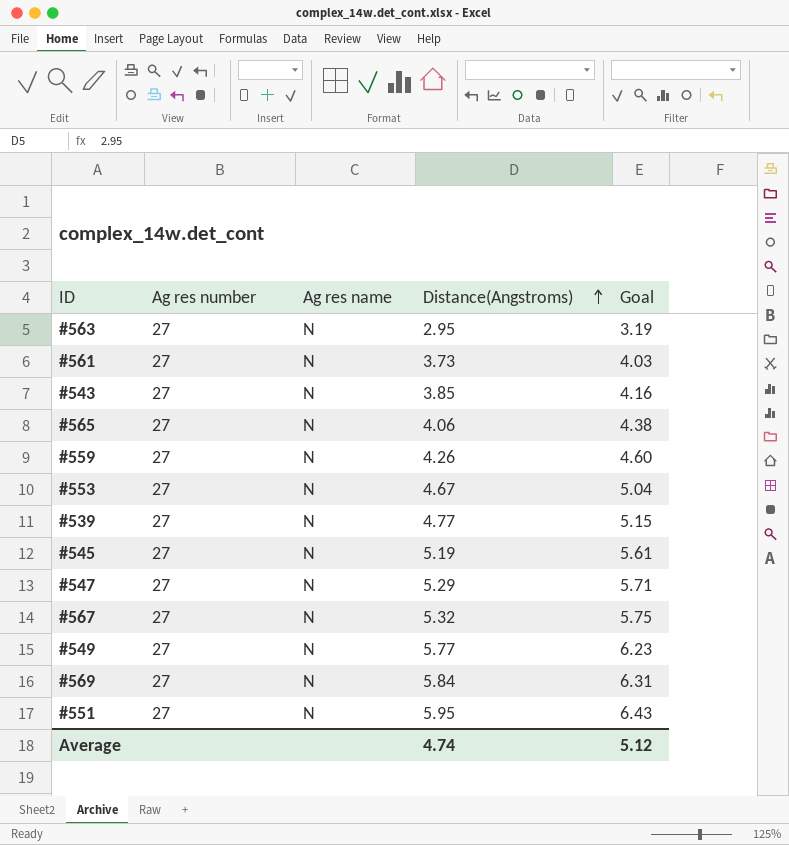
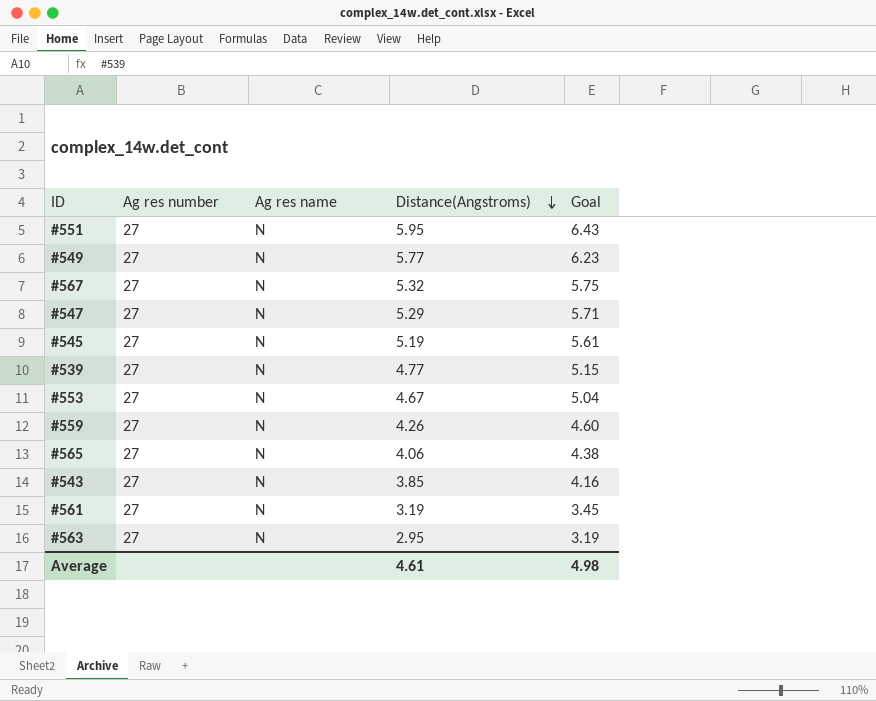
row order: Distance(Angstroms) ascending -> Distance(Angstroms) descending
row #569: 27 | N | 5.84 | 6.31 -> none
#561 | Distance(Angstroms): 3.73 -> 3.19
#561 | Goal: 4.03 -> 3.45
Average | Distance(Angstroms): 4.74 -> 4.61
Average | Goal: 5.12 -> 4.98

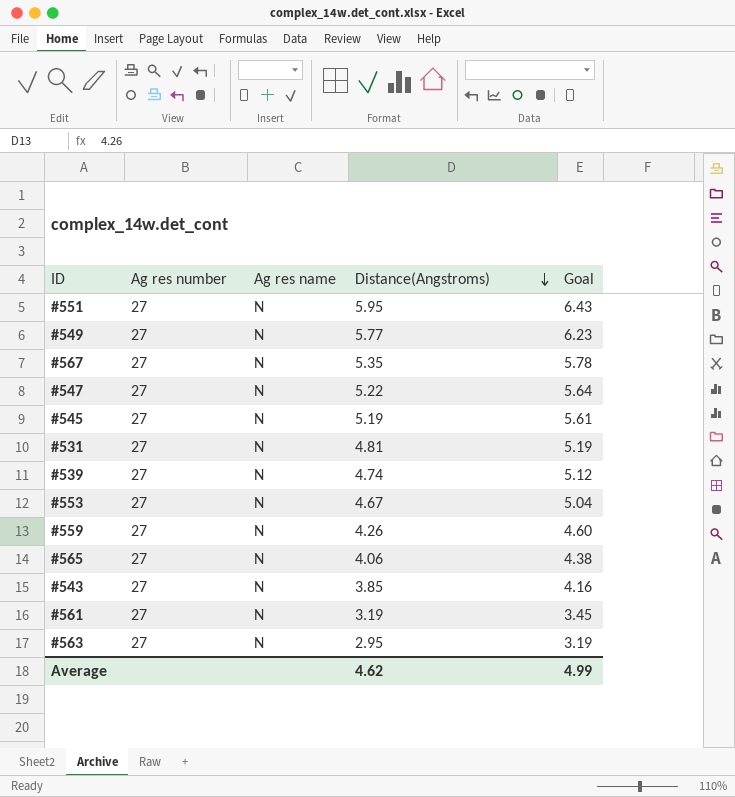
#567 | Distance(Angstroms): 5.32 -> 5.35
#567 | Goal: 5.75 -> 5.78
#547 | Distance(Angstroms): 5.29 -> 5.22
#547 | Goal: 5.71 -> 5.64
row #531: none -> 27 | N | 4.81 | 5.19
#539 | Distance(Angstroms): 4.77 -> 4.74
#539 | Goal: 5.15 -> 5.12
Average | Distance(Angstroms): 4.61 -> 4.62
Average | Goal: 4.98 -> 4.99

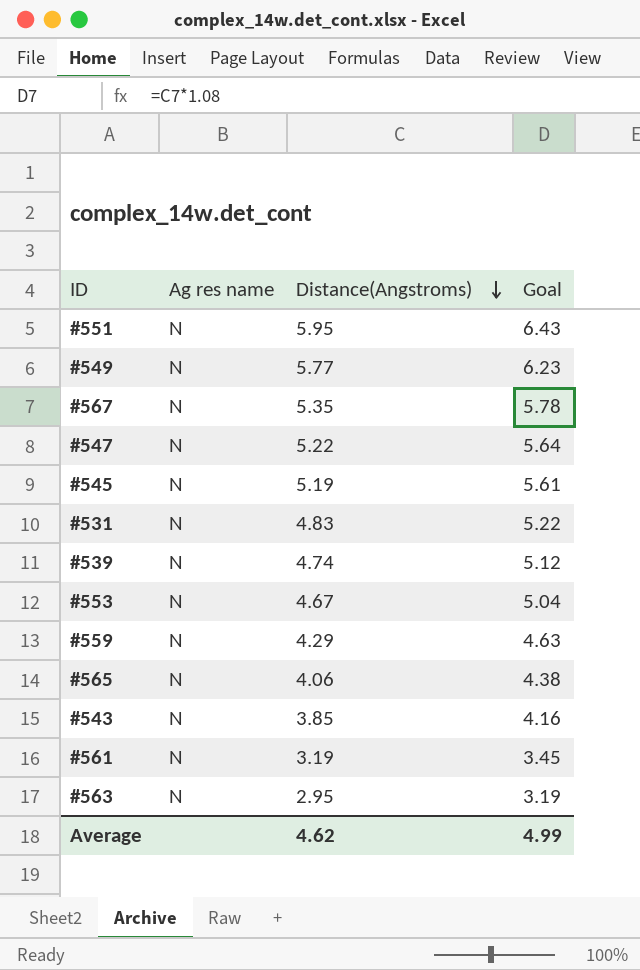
column Ag res number | position: 2 -> none
#531 | Distance(Angstroms): 4.81 -> 4.83
#531 | Goal: 5.19 -> 5.22
#559 | Distance(Angstroms): 4.26 -> 4.29
#559 | Goal: 4.60 -> 4.63

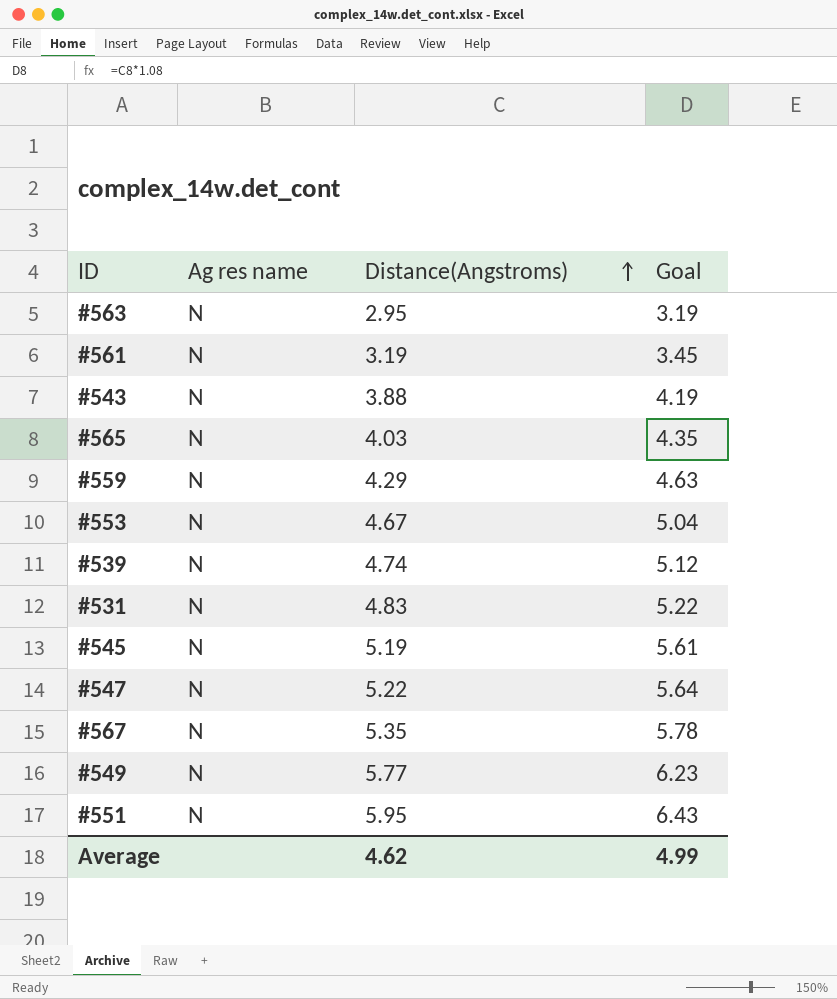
row order: Distance(Angstroms) descending -> Distance(Angstroms) ascending
#543 | Distance(Angstroms): 3.85 -> 3.88
#543 | Goal: 4.16 -> 4.19
#565 | Distance(Angstroms): 4.06 -> 4.03
#565 | Goal: 4.38 -> 4.35

